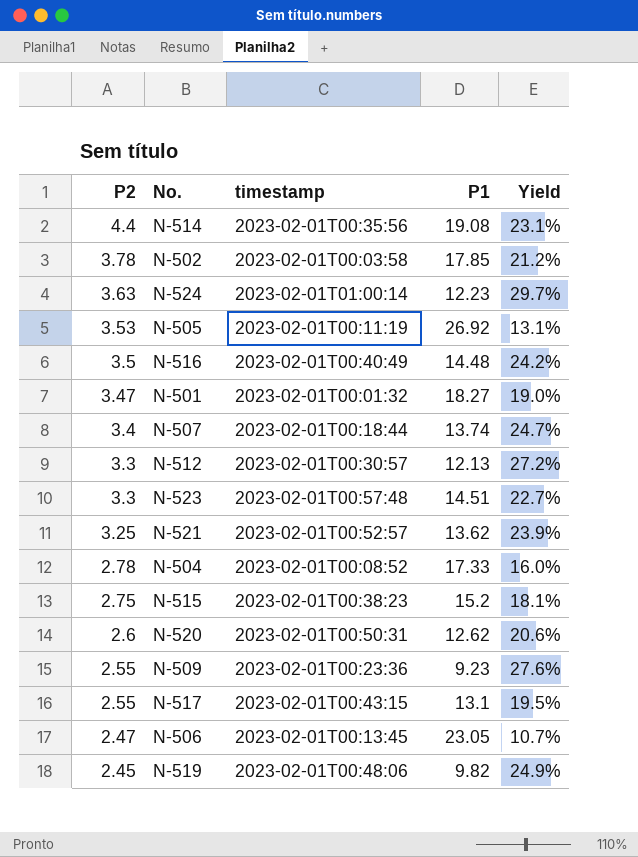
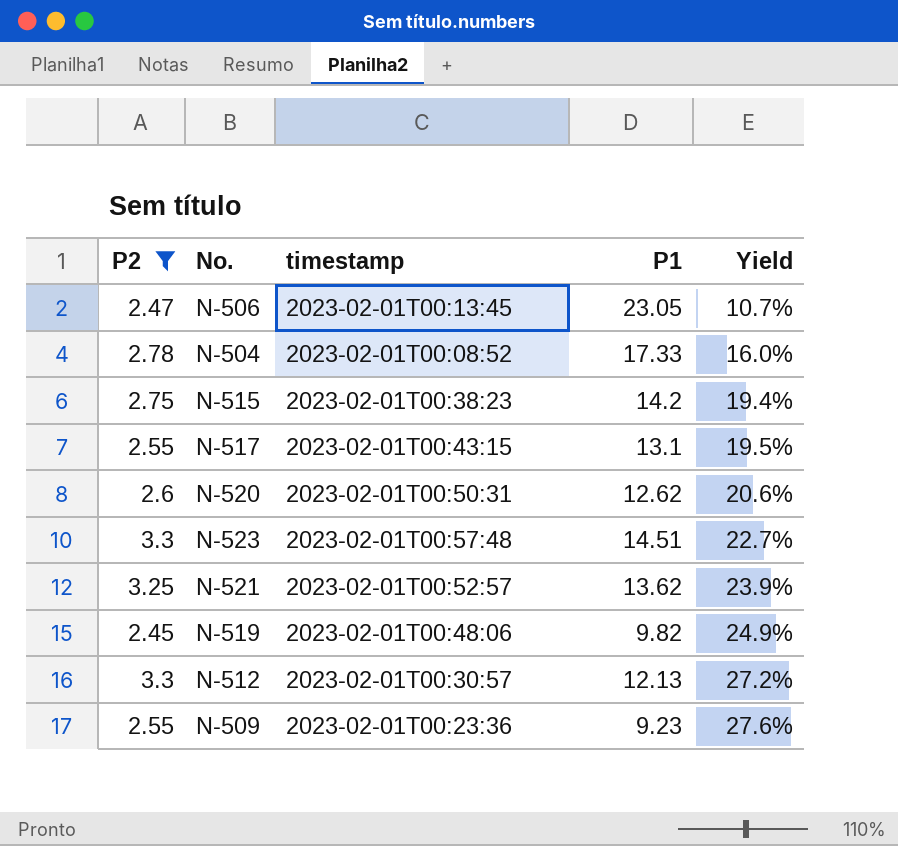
filter: none -> P2 <= 3.3
row order: P2 descending -> Yield ascending
N-515 | P1: 15.2 -> 14.2
N-515 | Yield: 18.1% -> 19.4%

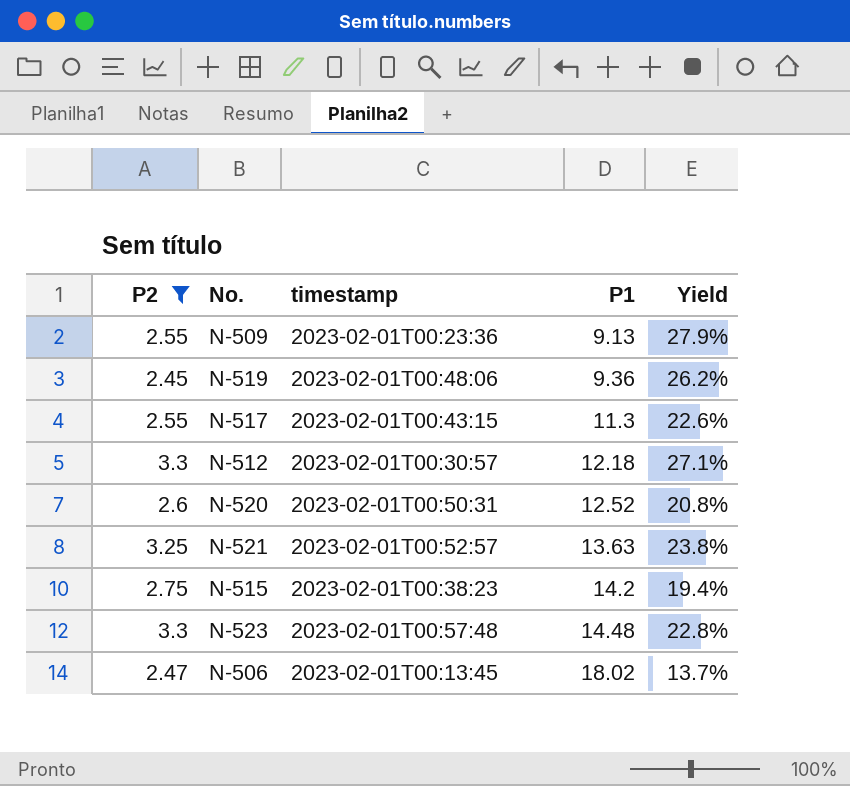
row order: Yield ascending -> P1 ascending
row N-504: 2.78 | 2023-02-01T00:08:52 | 17.33 | 16.0% -> none
N-509 | P1: 9.23 -> 9.13
N-509 | Yield: 27.6% -> 27.9%
N-519 | P1: 9.82 -> 9.36
N-519 | Yield: 24.9% -> 26.2%
N-517 | P1: 13.1 -> 11.3
N-517 | Yield: 19.5% -> 22.6%
N-512 | P1: 12.13 -> 12.18
N-512 | Yield: 27.2% -> 27.1%
N-520 | P1: 12.62 -> 12.52
N-520 | Yield: 20.6% -> 20.8%
N-521 | P1: 13.62 -> 13.63
N-521 | Yield: 23.9% -> 23.8%
N-523 | P1: 14.51 -> 14.48
N-523 | Yield: 22.7% -> 22.8%
N-506 | P1: 23.05 -> 18.02
N-506 | Yield: 10.7% -> 13.7%

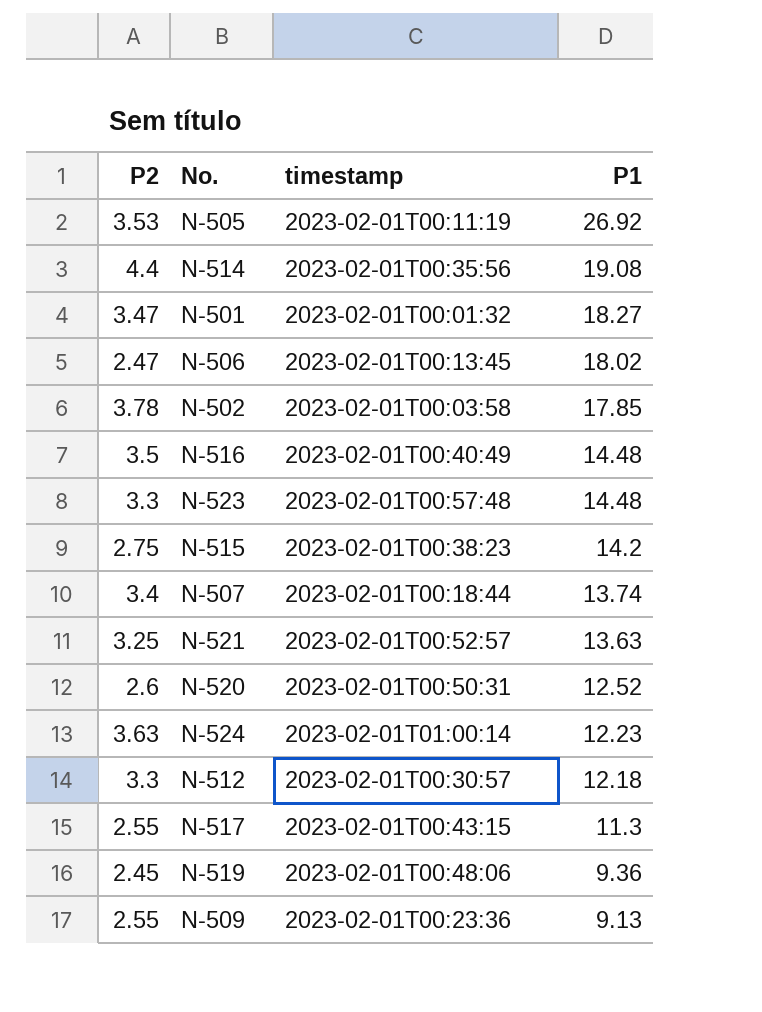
filter: P2 <= 3.3 -> none
row order: P1 ascending -> P1 descending
column Yield | formula: [P2] / [P1] -> none

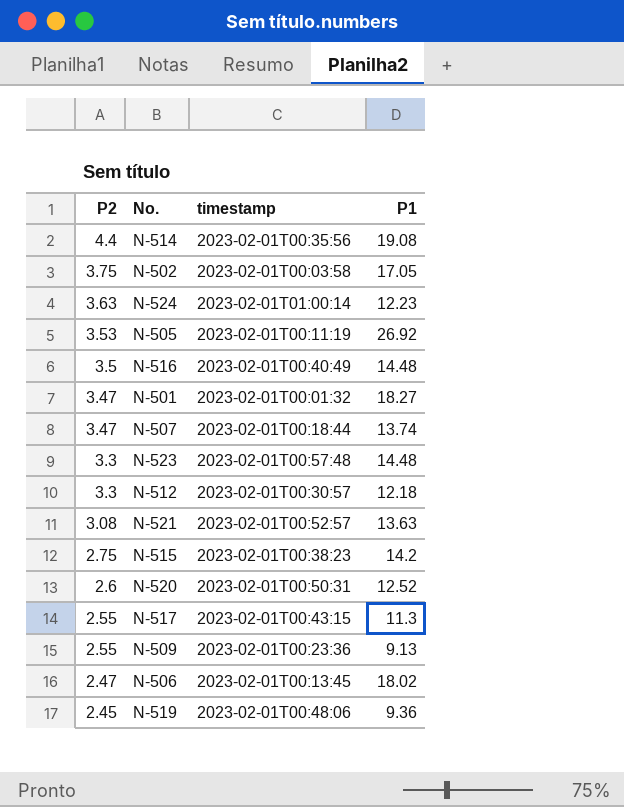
row order: P1 descending -> P2 descending
N-502 | P2: 3.78 -> 3.75
N-502 | P1: 17.85 -> 17.05
N-507 | P2: 3.4 -> 3.47
N-521 | P2: 3.25 -> 3.08

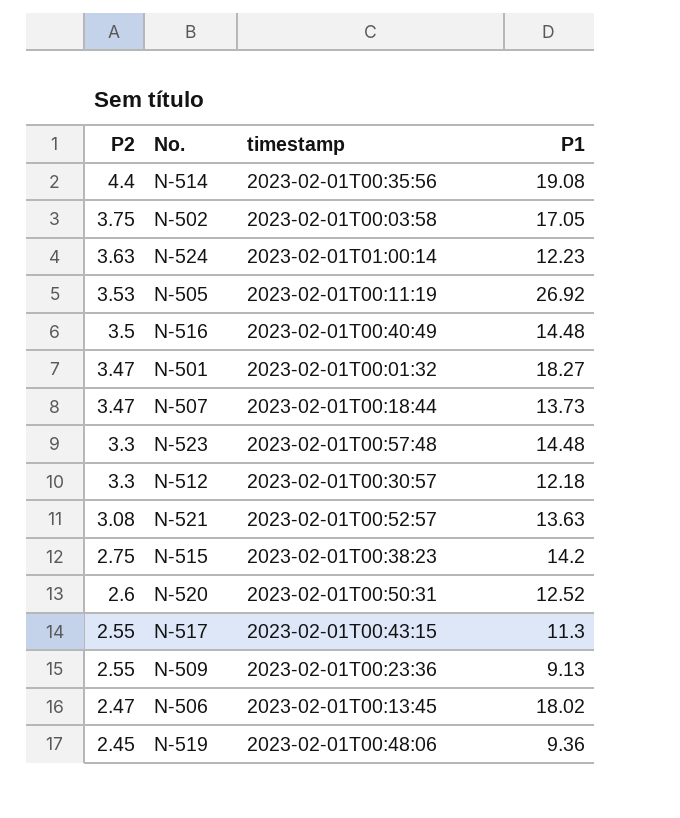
N-507 | P1: 13.74 -> 13.73

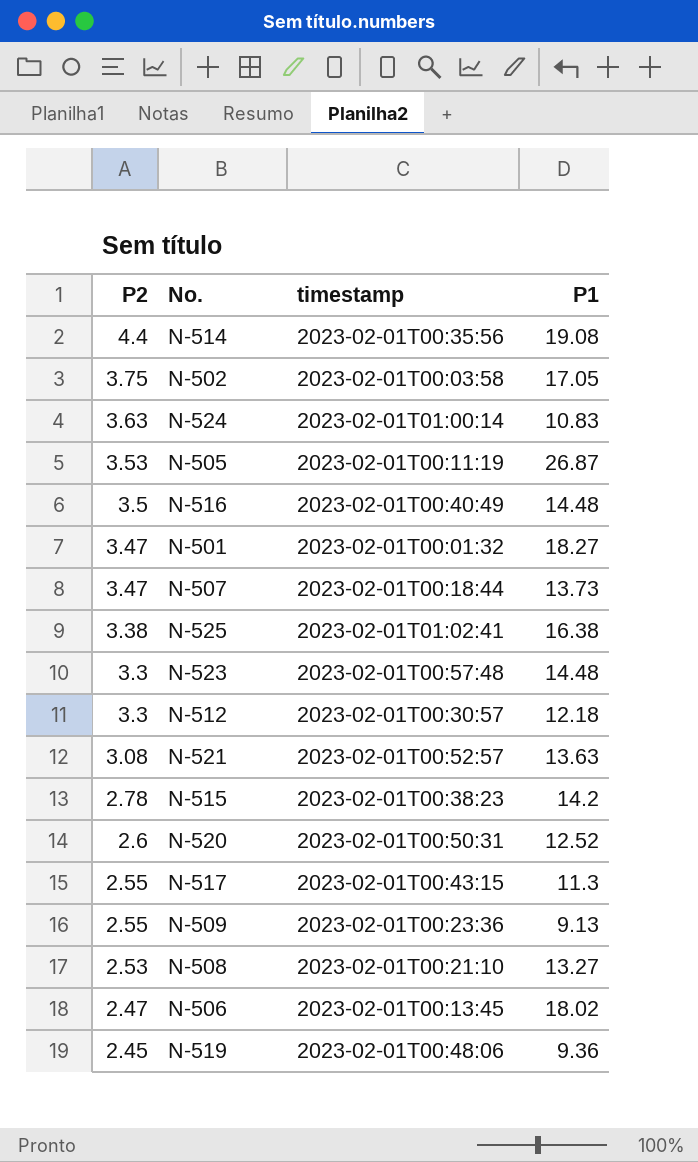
N-524 | P1: 12.23 -> 10.83
N-505 | P1: 26.92 -> 26.87
row N-525: none -> 3.38 | 2023-02-01T01:02:41 | 16.38
N-515 | P2: 2.75 -> 2.78
row N-508: none -> 2.53 | 2023-02-01T00:21:10 | 13.27

